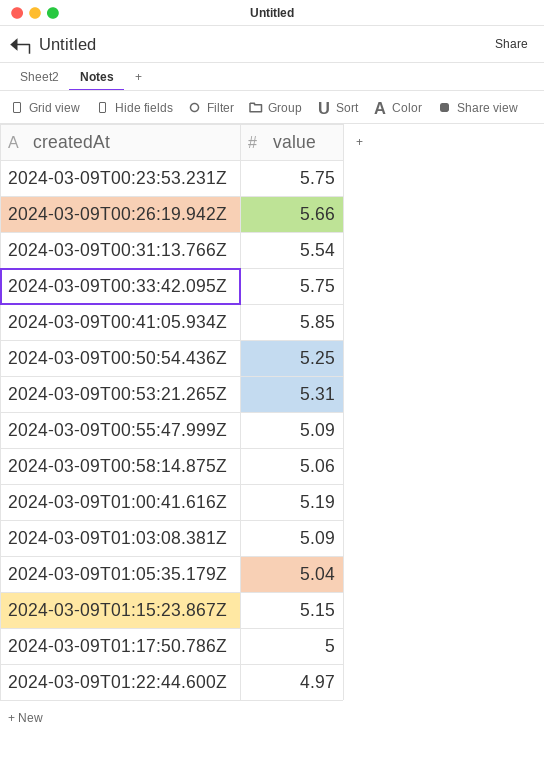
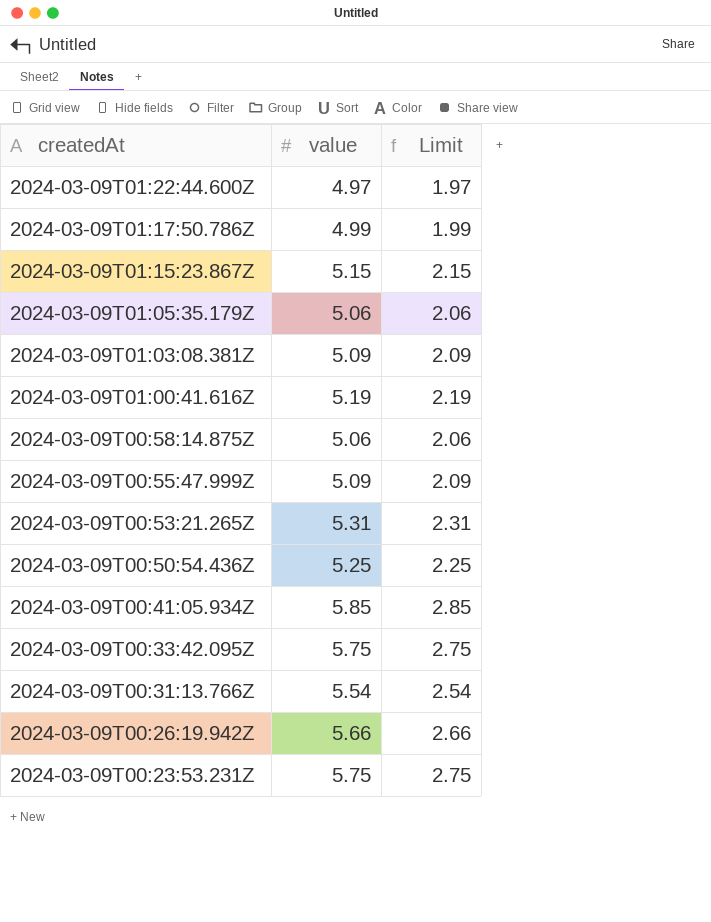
row order: createdAt ascending -> createdAt descending
column Limit | formula: none -> [value] - 3
2024-03-09T01:17:50.786Z | value: 5 -> 4.99
2024-03-09T01:05:35.179Z | value: 5.04 -> 5.06

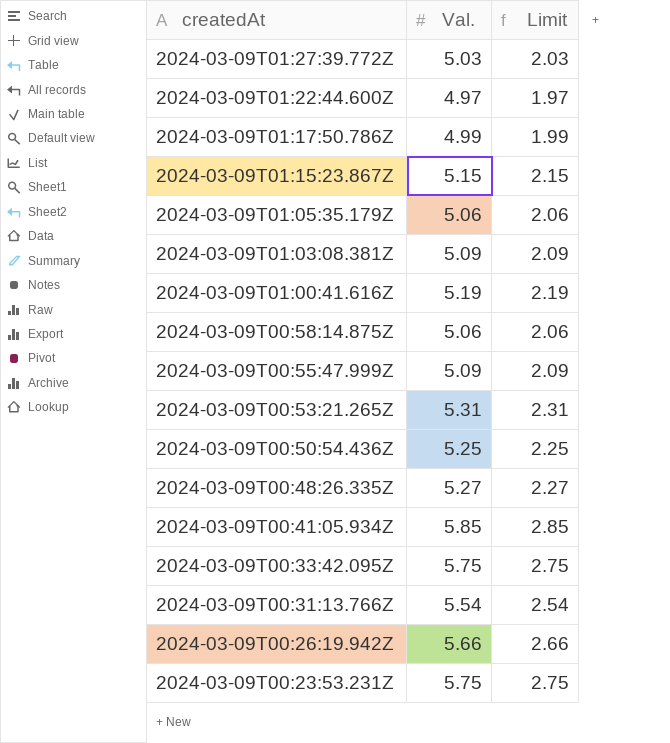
column name: value -> Val.
row 2024-03-09T01:27:39.772Z: none -> 5.03 | 2.03
row 2024-03-09T00:48:26.335Z: none -> 5.27 | 2.27

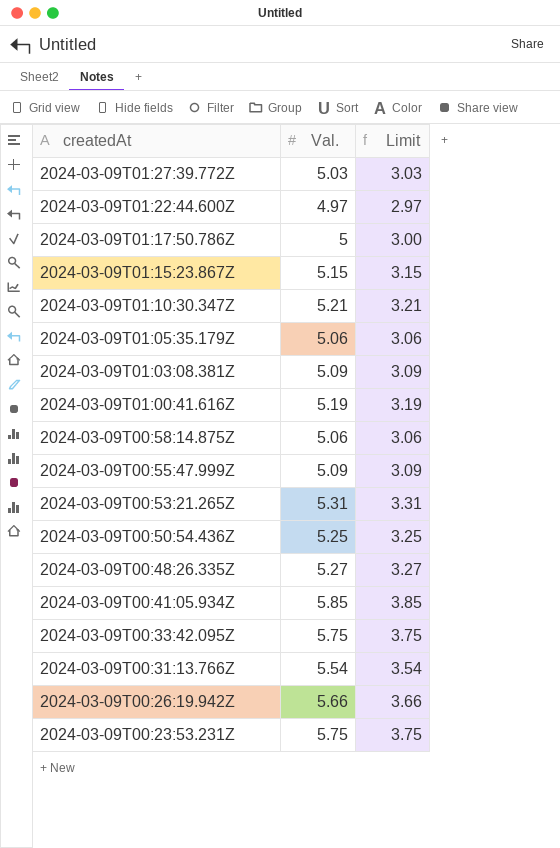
column Limit | formula: [Val.] - 3 -> [Val.] - 2
2024-03-09T01:17:50.786Z | Val.: 4.99 -> 5
row 2024-03-09T01:10:30.347Z: none -> 5.21 | 3.21

